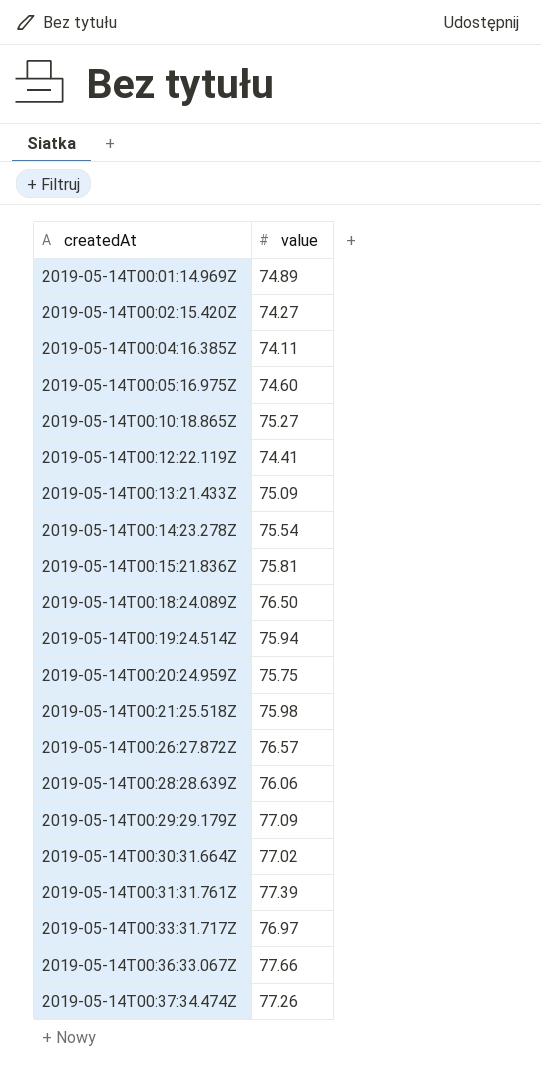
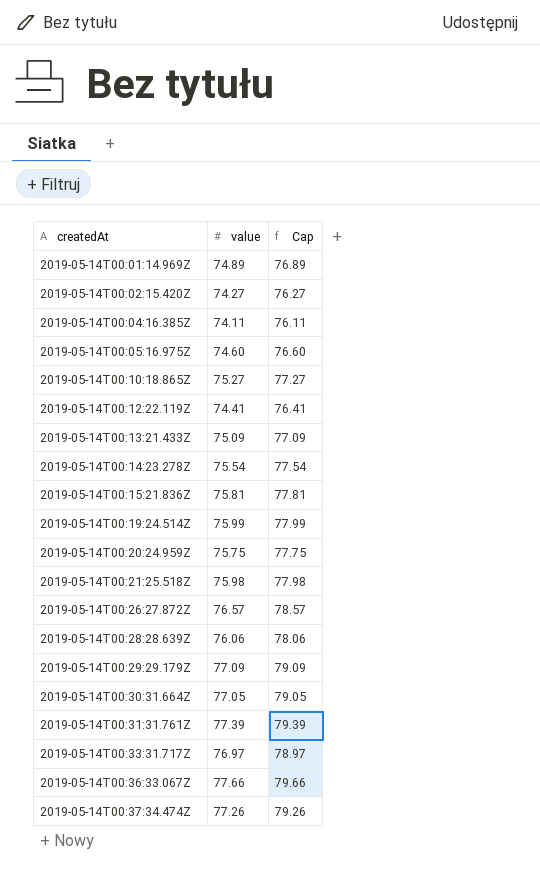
column Cap | formula: none -> [value] + 2
row 2019-05-14T00:18:24.089Z: 76.50 -> none
2019-05-14T00:19:24.514Z | value: 75.94 -> 75.99
2019-05-14T00:30:31.664Z | value: 77.02 -> 77.05

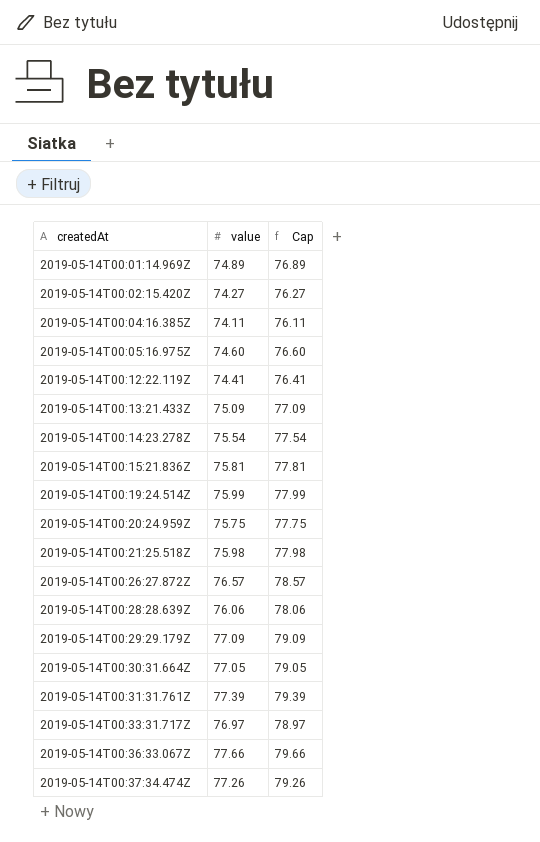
row 2019-05-14T00:10:18.865Z: 75.27 | 77.27 -> none

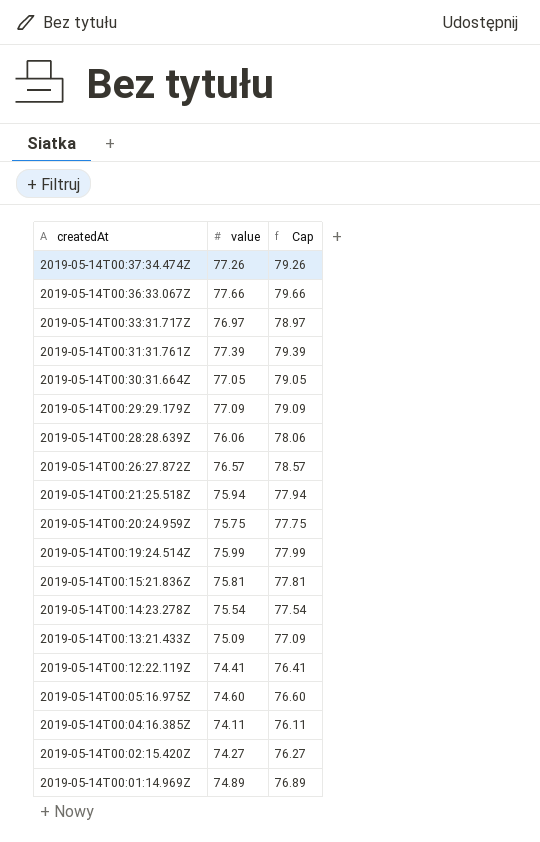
row order: createdAt ascending -> createdAt descending
2019-05-14T00:21:25.518Z | value: 75.98 -> 75.94
2019-05-14T00:21:25.518Z | Cap: 77.98 -> 77.94

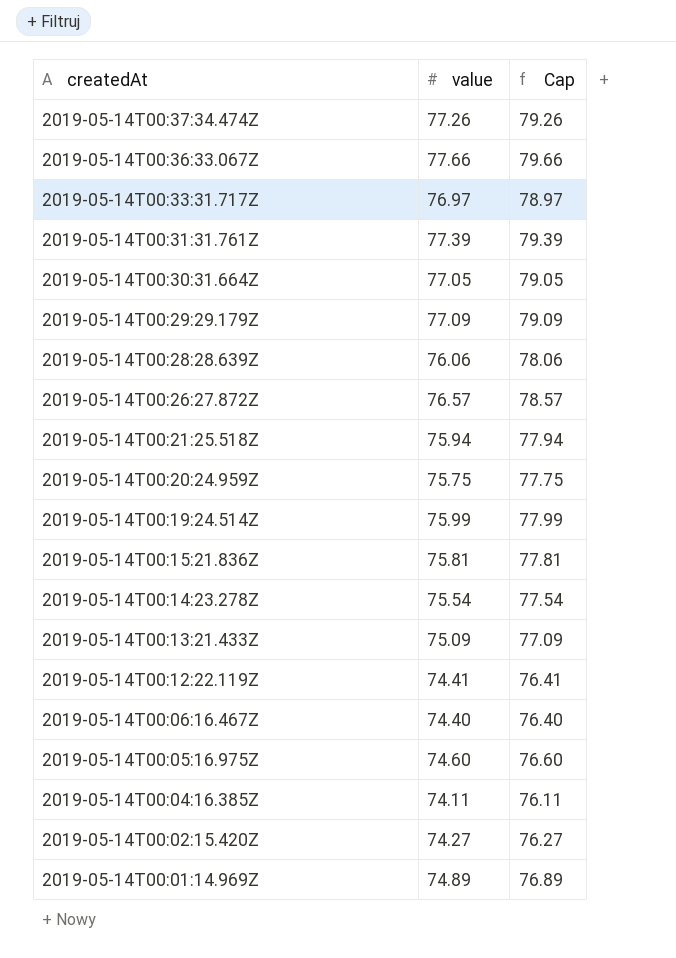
row 2019-05-14T00:06:16.467Z: none -> 74.40 | 76.40

